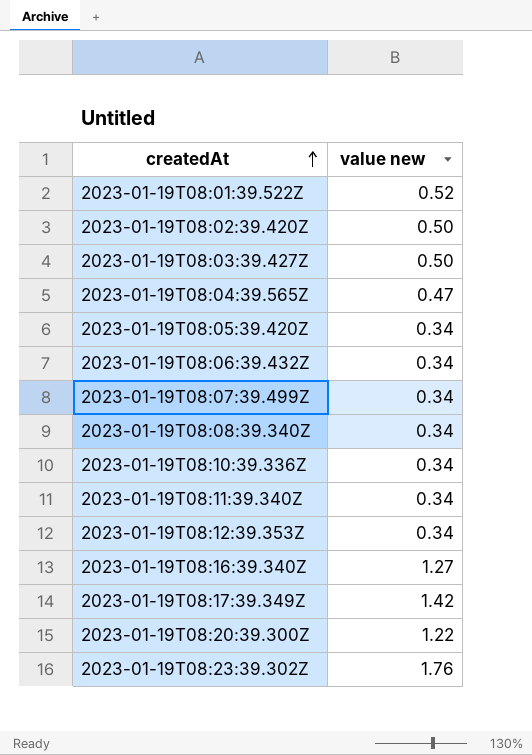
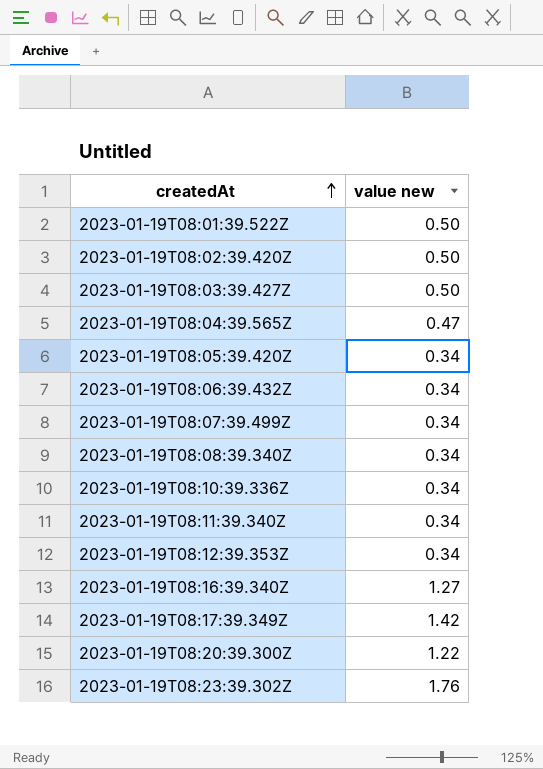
2023-01-19T08:01:39.522Z | value new: 0.52 -> 0.50

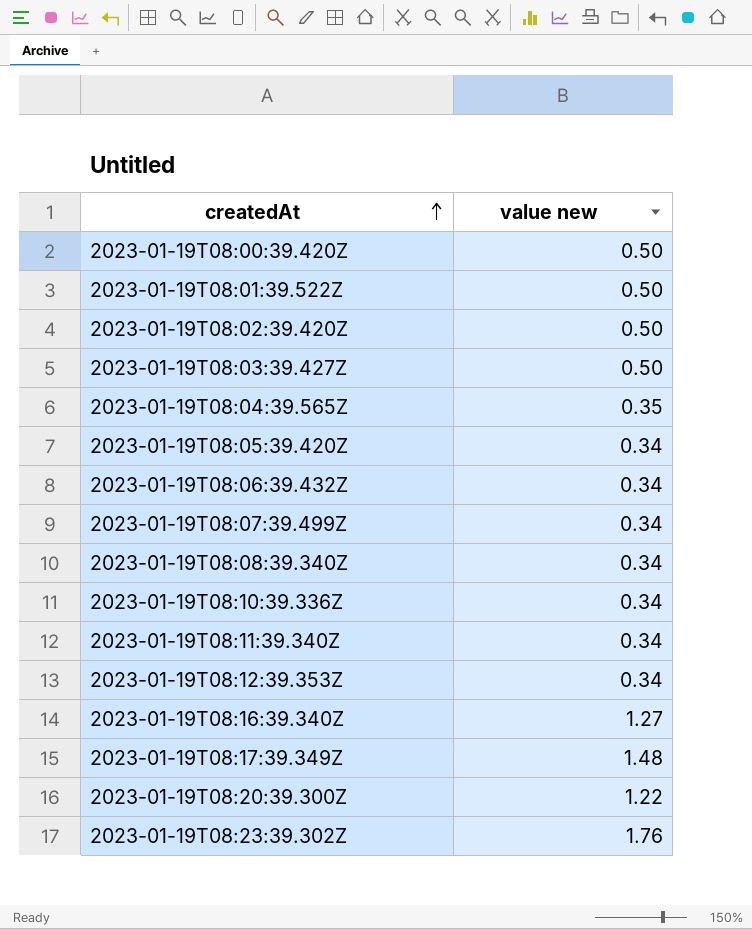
row 2023-01-19T08:00:39.420Z: none -> 0.50
2023-01-19T08:04:39.565Z | value new: 0.47 -> 0.35
2023-01-19T08:17:39.349Z | value new: 1.42 -> 1.48

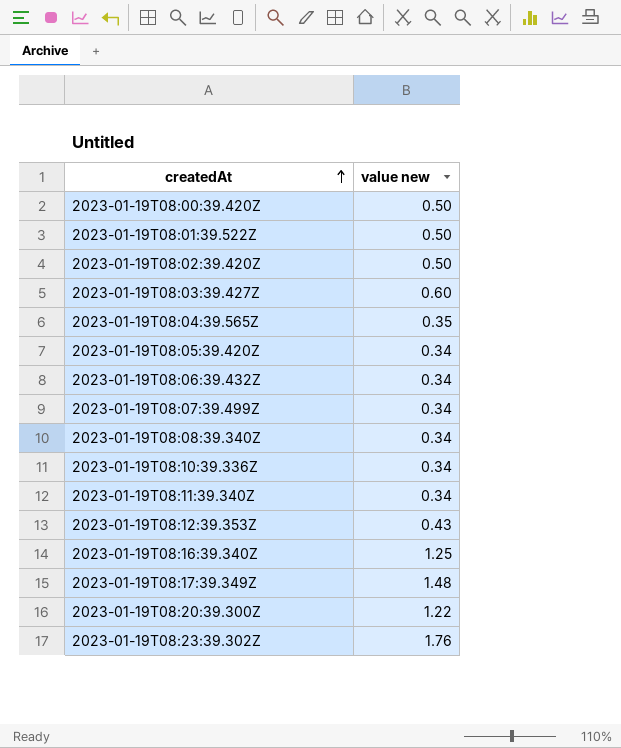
2023-01-19T08:03:39.427Z | value new: 0.50 -> 0.60
2023-01-19T08:12:39.353Z | value new: 0.34 -> 0.43
2023-01-19T08:16:39.340Z | value new: 1.27 -> 1.25

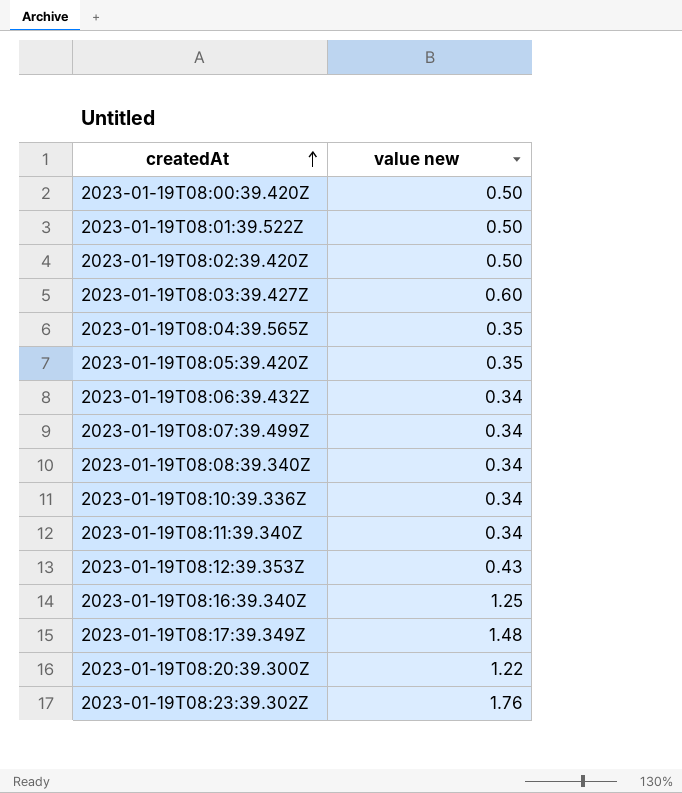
2023-01-19T08:05:39.420Z | value new: 0.34 -> 0.35

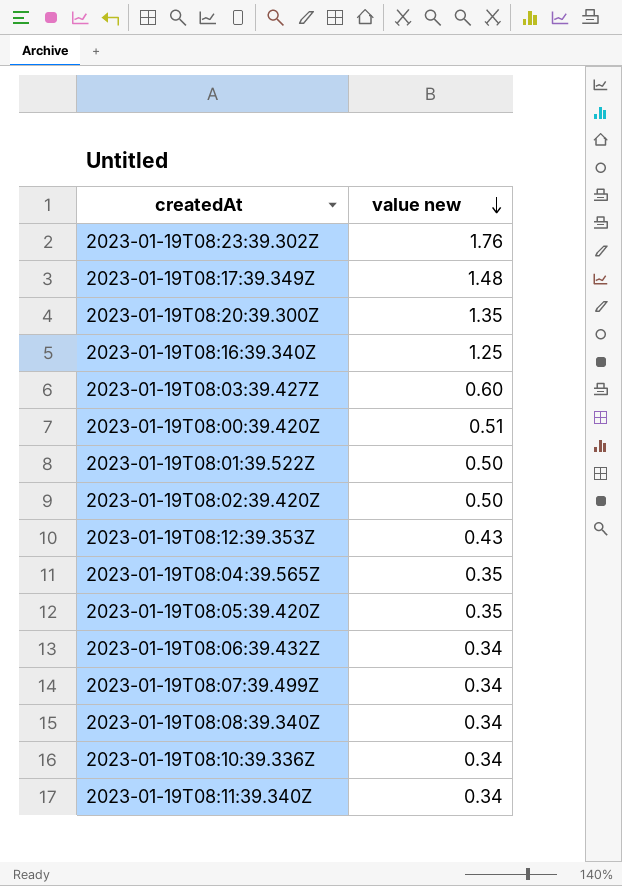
row order: createdAt ascending -> value new descending
2023-01-19T08:20:39.300Z | value new: 1.22 -> 1.35
2023-01-19T08:00:39.420Z | value new: 0.50 -> 0.51

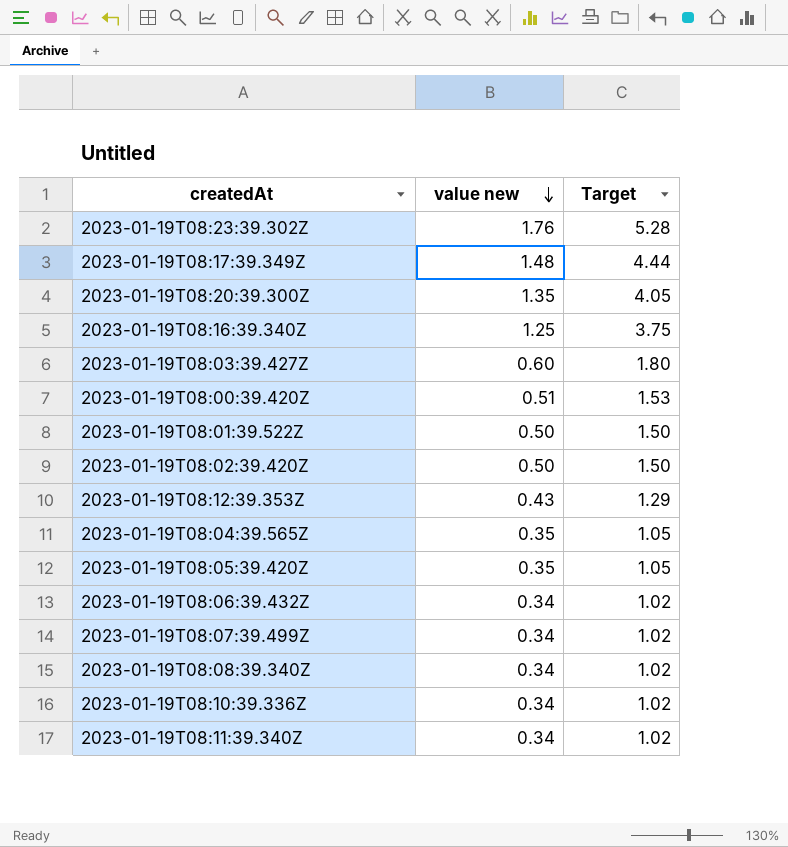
column Target | formula: none -> [value new] * 3

